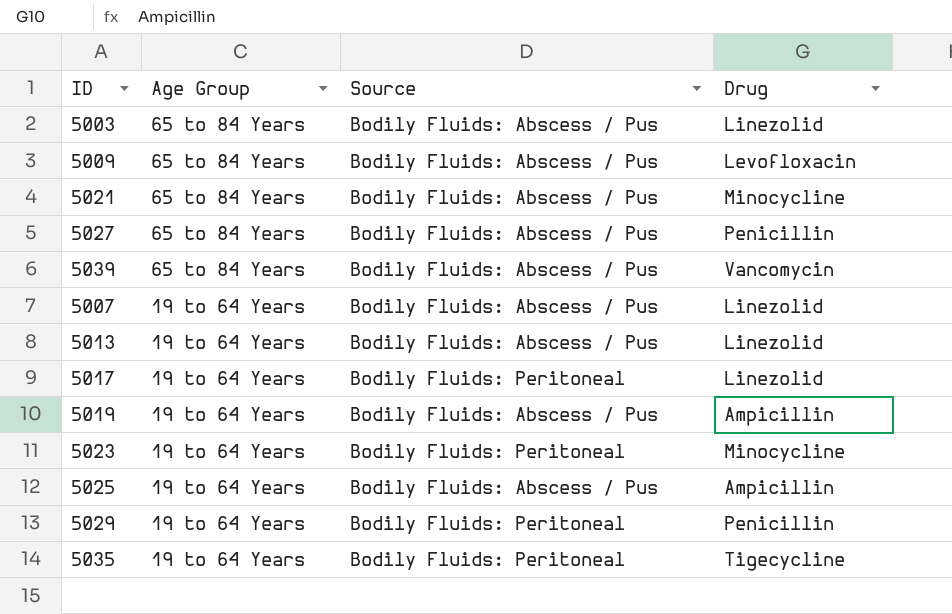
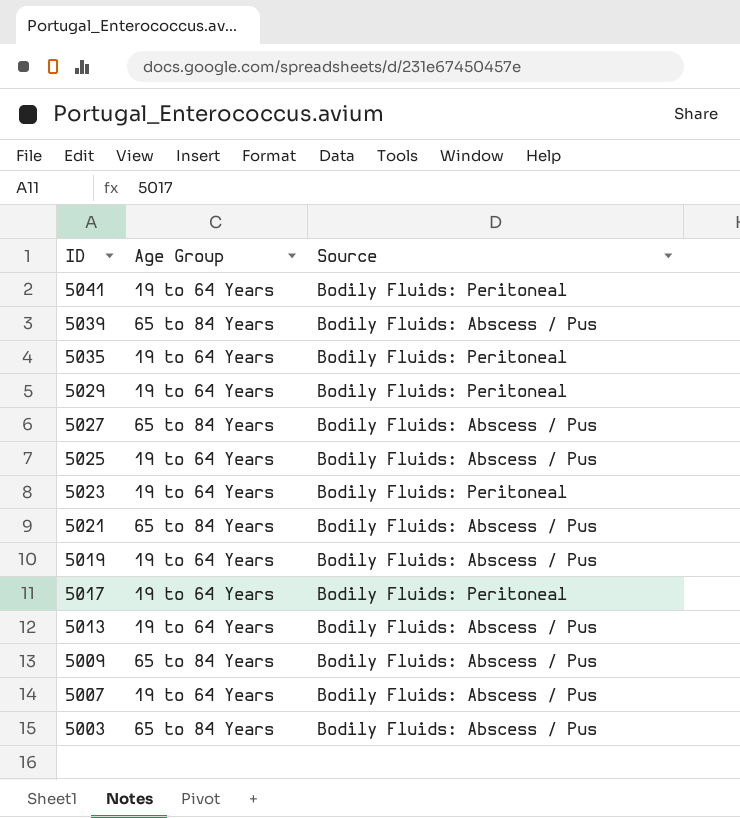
row order: Age Group descending -> ID descending
column Drug | position: 4 -> none
row 5041: none -> 19 to 64 Years | Bodily Fluids: Peritoneal

